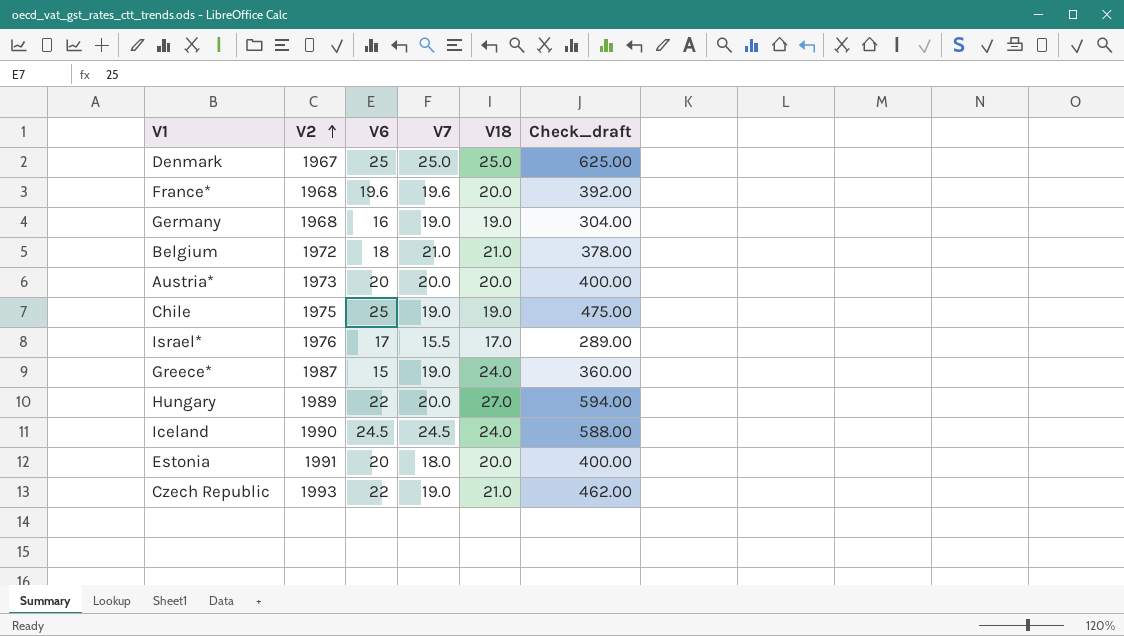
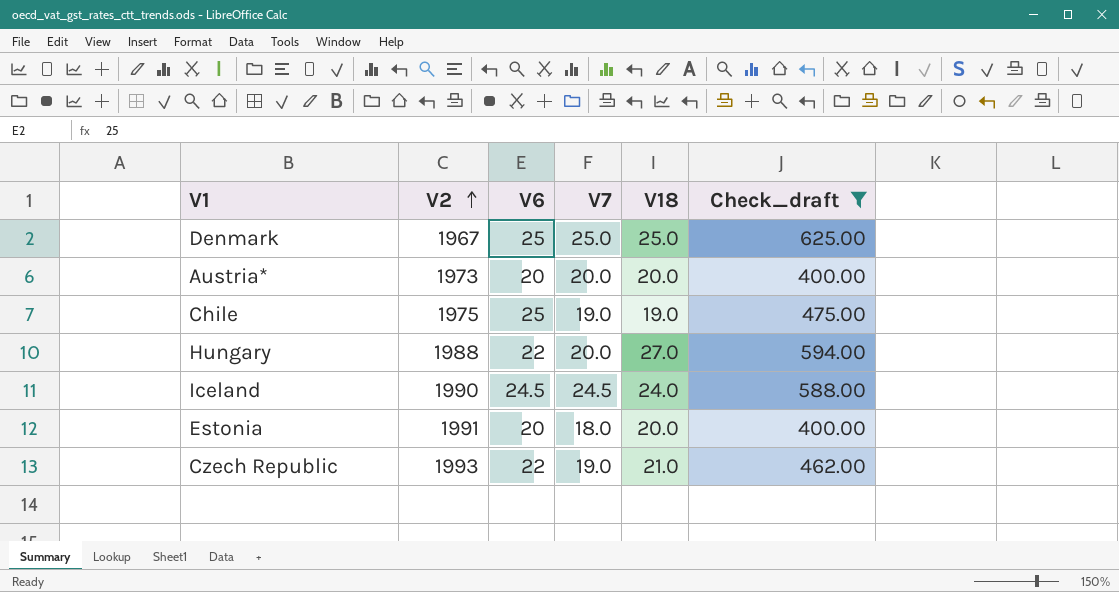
filter: none -> Check_draft >= 400.00
Hungary | V2: 1989 -> 1988

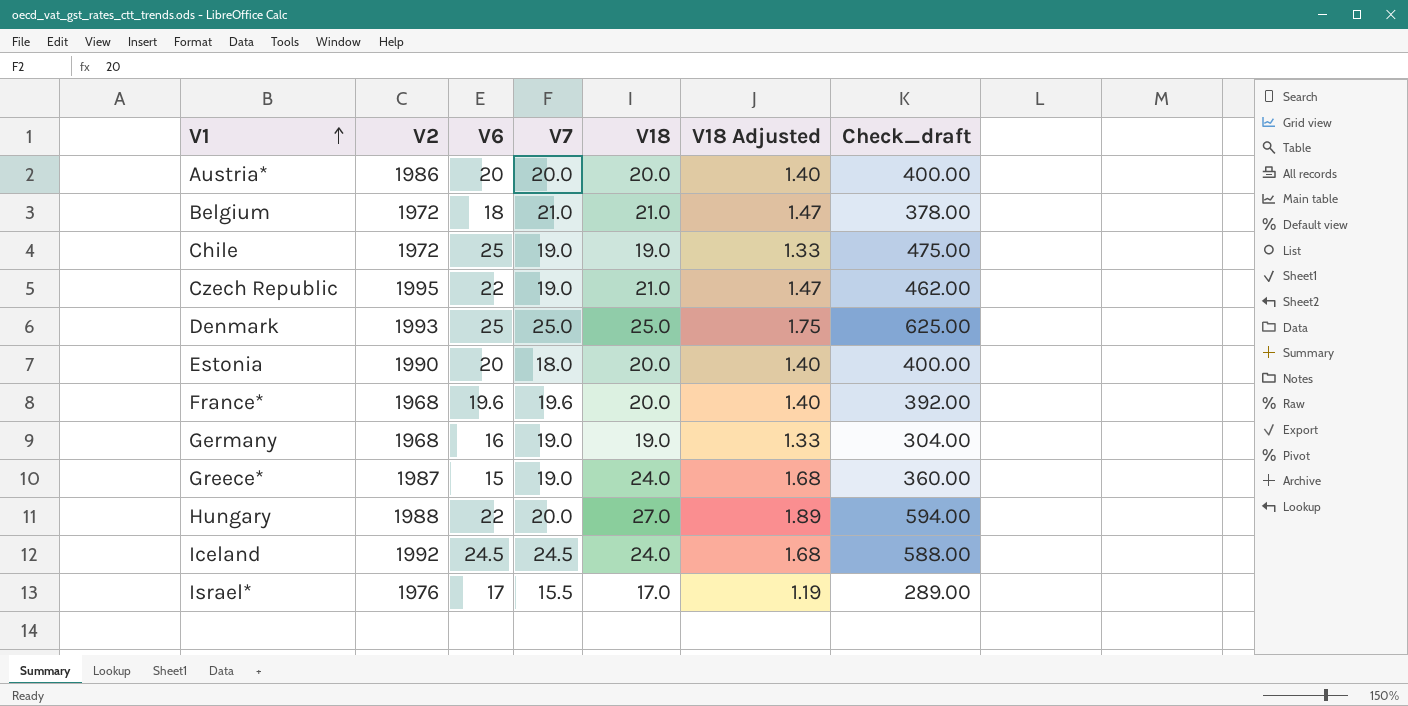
filter: Check_draft >= 400.00 -> none
row order: V2 ascending -> V1 ascending
column V18 Adjusted | formula: none -> [V18] * 0.07
Austria* | V2: 1973 -> 1986
Chile | V2: 1975 -> 1972
Czech Republic | V2: 1993 -> 1995
Denmark | V2: 1967 -> 1993
Estonia | V2: 1991 -> 1990
Iceland | V2: 1990 -> 1992

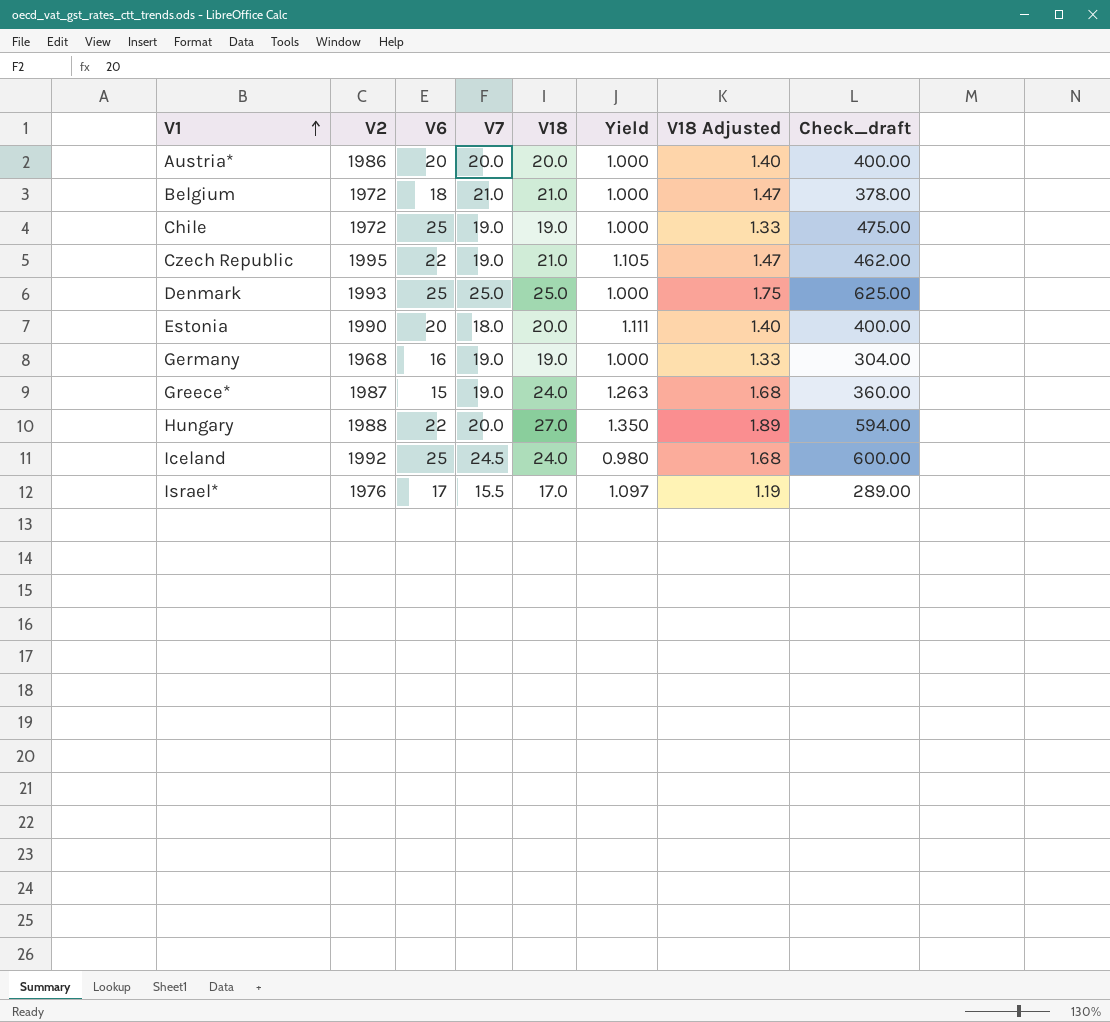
column Yield | formula: none -> [V18] / [V7]
row France*: 1968 | 19.6 | 19.6 | 20.0 | 1.40 | 392.00 -> none
Iceland | V6: 24.5 -> 25
Iceland | Check_draft: 588.00 -> 600.00

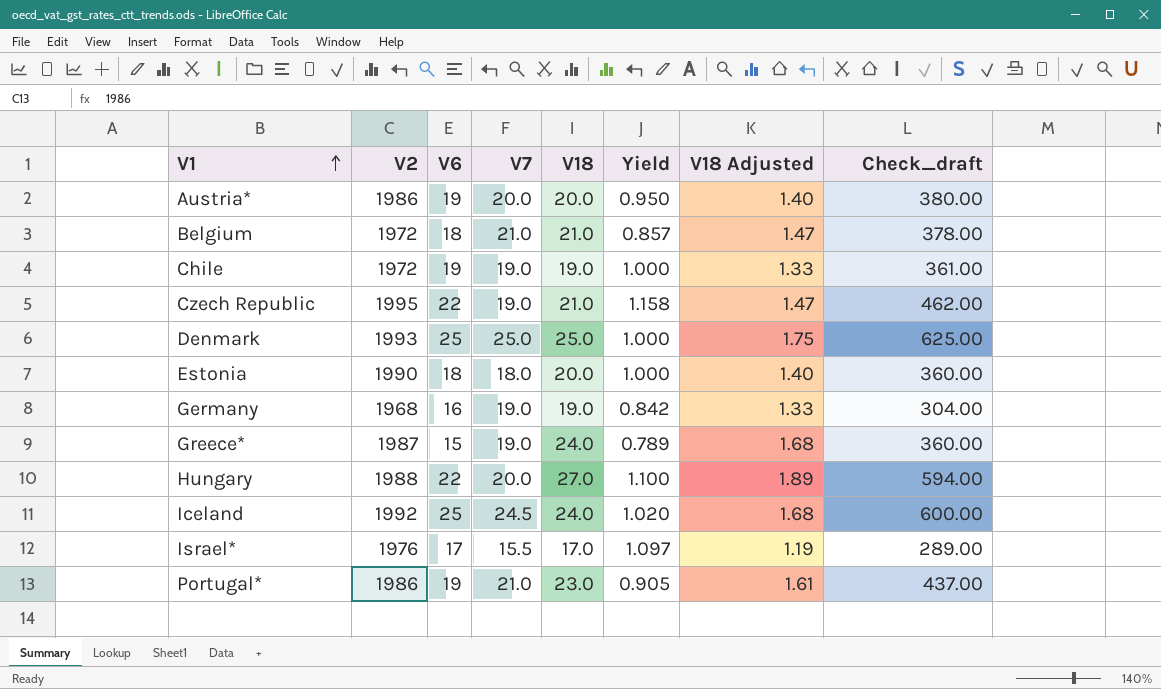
column Yield | formula: [V18] / [V7] -> [V6] / [V7]
Austria* | V6: 20 -> 19
Austria* | Check_draft: 400.00 -> 380.00
Chile | V6: 25 -> 19
Chile | Check_draft: 475.00 -> 361.00
Estonia | V6: 20 -> 18
Estonia | Check_draft: 400.00 -> 360.00
row Portugal*: none -> 1986 | 19 | 21.0 | 23.0 | 0.905 | 1.61 | 437.00

